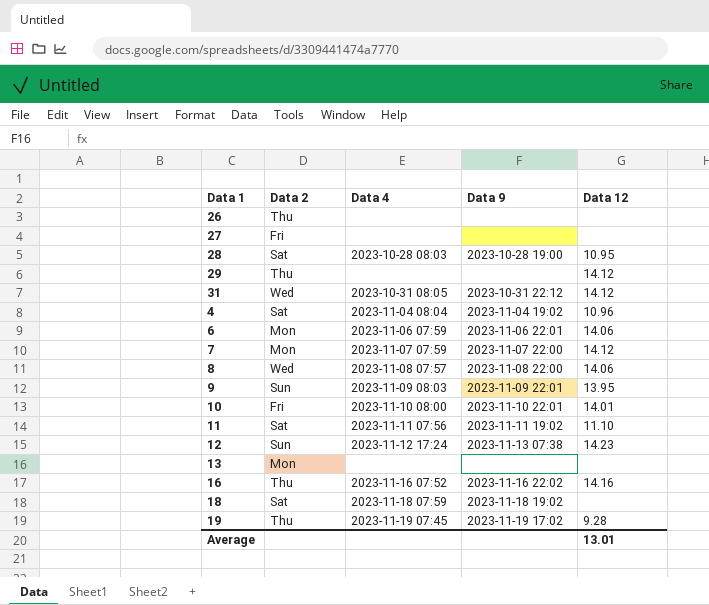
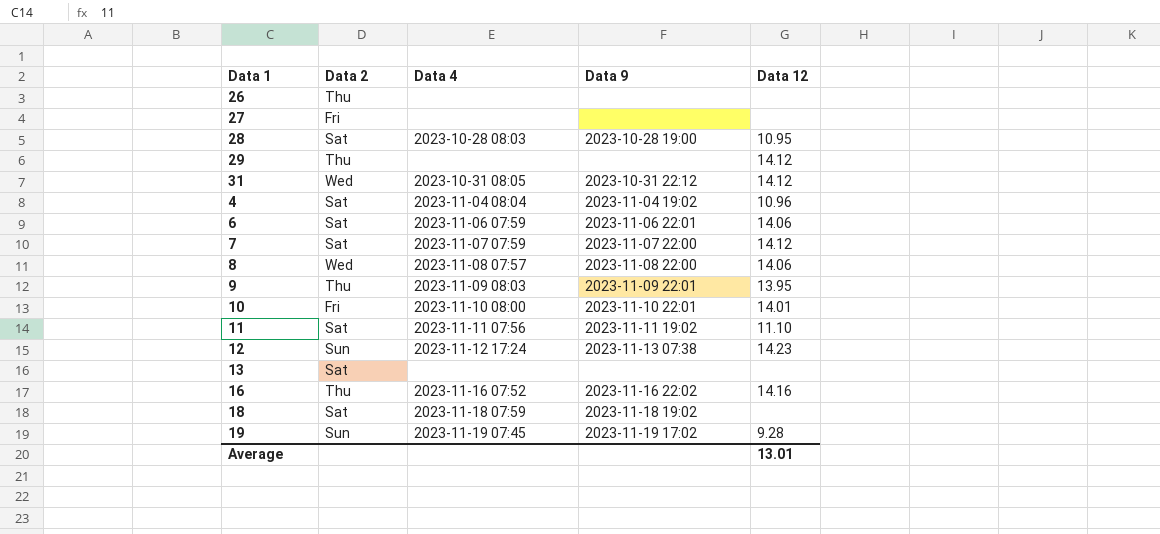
6 | Data 2: Mon -> Sat
7 | Data 2: Mon -> Sat
9 | Data 2: Sun -> Thu
13 | Data 2: Mon -> Sat
19 | Data 2: Thu -> Sun

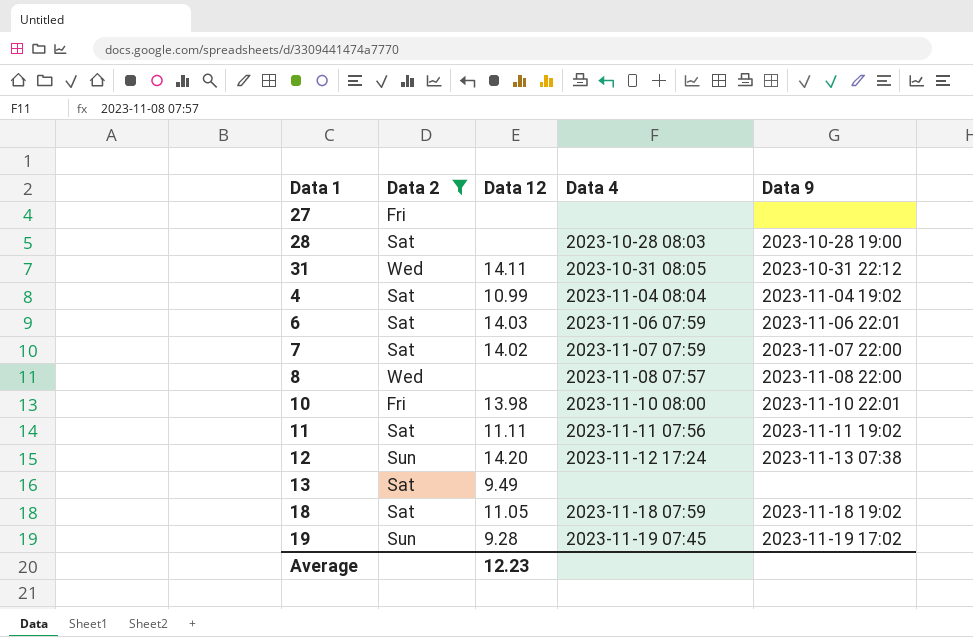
filter: none -> Data 2 != Thu
column Data 12 | position: 5 -> 3
28 | Data 12: 10.95 -> none
31 | Data 12: 14.12 -> 14.11
4 | Data 12: 10.96 -> 10.99
6 | Data 12: 14.06 -> 14.03
7 | Data 12: 14.12 -> 14.02
8 | Data 12: 14.06 -> none
10 | Data 12: 14.01 -> 13.98
11 | Data 12: 11.10 -> 11.11
12 | Data 12: 14.23 -> 14.20
13 | Data 12: none -> 9.49
18 | Data 12: none -> 11.05
Average | Data 12: 13.01 -> 12.23

